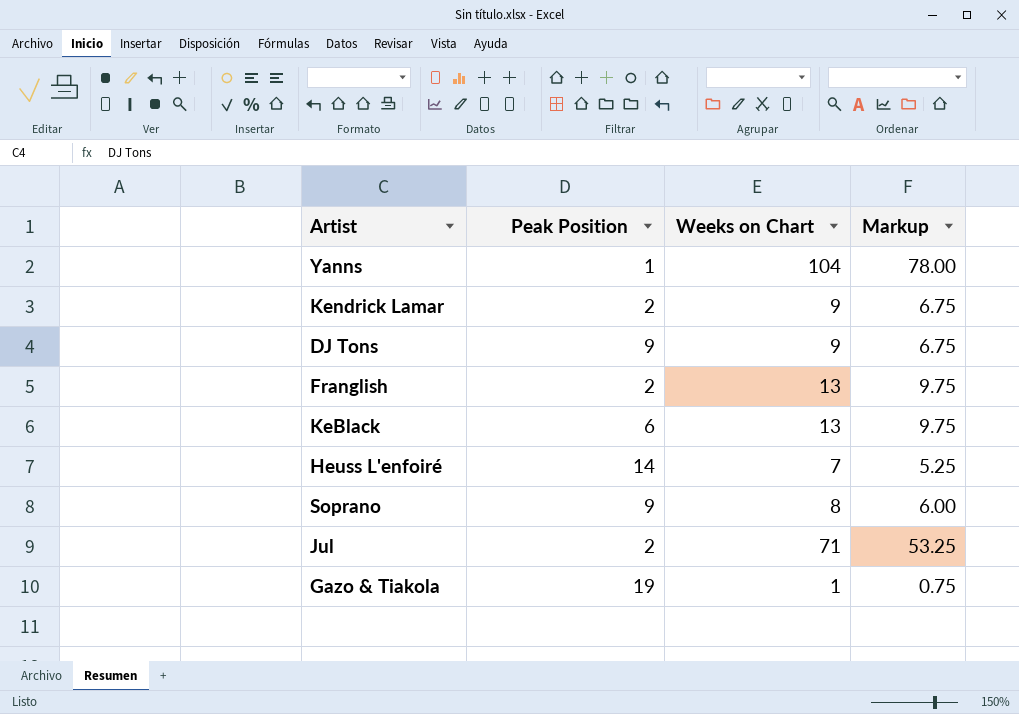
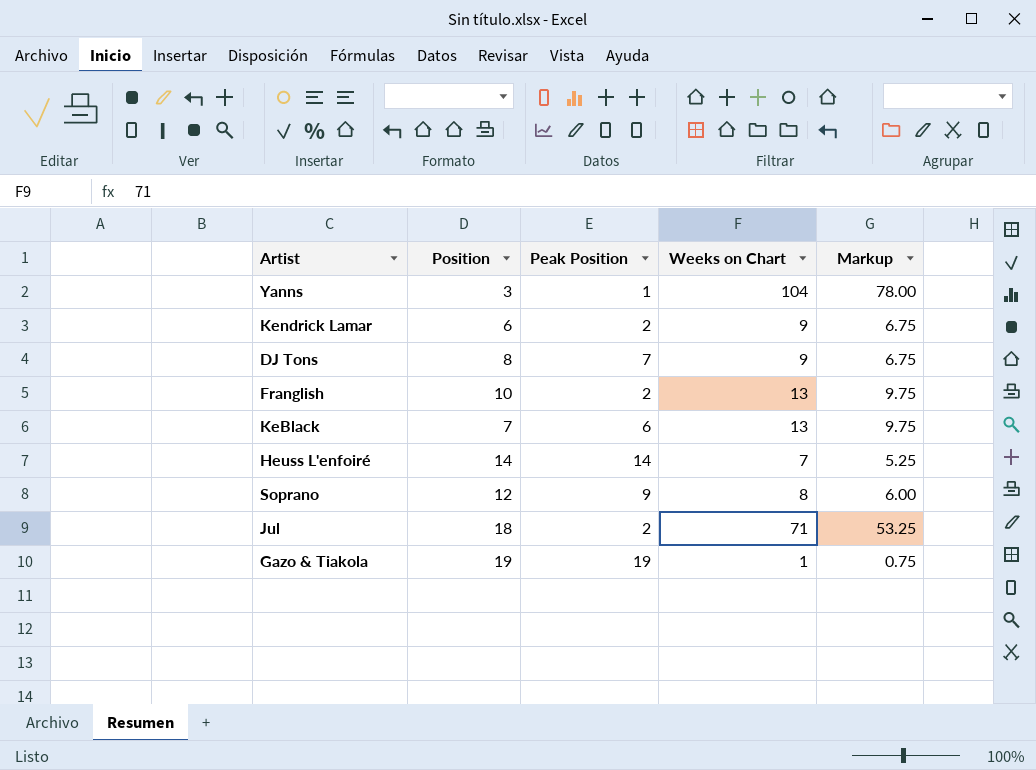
column Position | position: none -> 2
DJ Tons | Peak Position: 9 -> 7

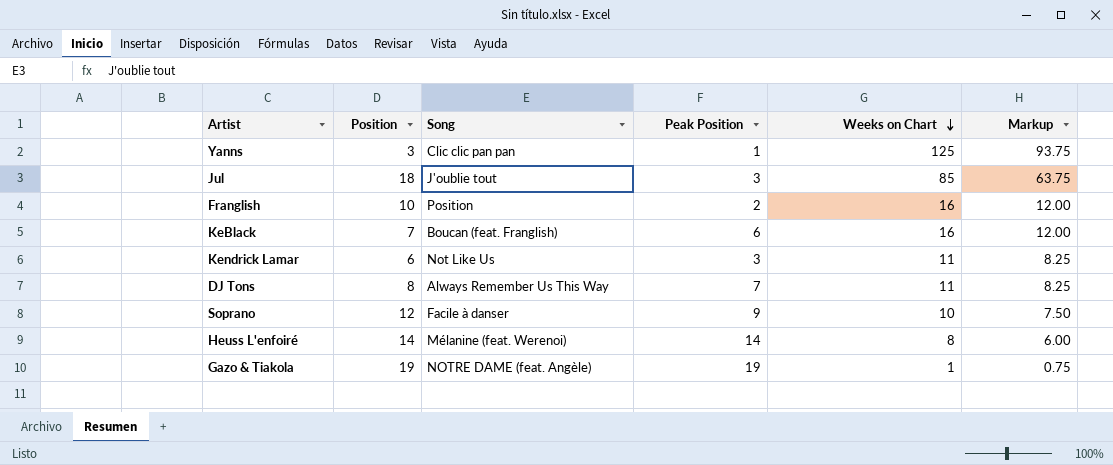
row order: none -> Weeks on Chart descending
column Song | position: none -> 3
Yanns | Weeks on Chart: 104 -> 125
Yanns | Markup: 78.00 -> 93.75
Jul | Peak Position: 2 -> 3
Jul | Weeks on Chart: 71 -> 85
Jul | Markup: 53.25 -> 63.75
Franglish | Weeks on Chart: 13 -> 16
Franglish | Markup: 9.75 -> 12.00
KeBlack | Weeks on Chart: 13 -> 16
KeBlack | Markup: 9.75 -> 12.00
Kendrick Lamar | Peak Position: 2 -> 3
Kendrick Lamar | Weeks on Chart: 9 -> 11
Kendrick Lamar | Markup: 6.75 -> 8.25
DJ Tons | Weeks on Chart: 9 -> 11
DJ Tons | Markup: 6.75 -> 8.25
Soprano | Weeks on Chart: 8 -> 10
Soprano | Markup: 6.00 -> 7.50
Heuss L'enfoiré | Weeks on Chart: 7 -> 8
Heuss L'enfoiré | Markup: 5.25 -> 6.00

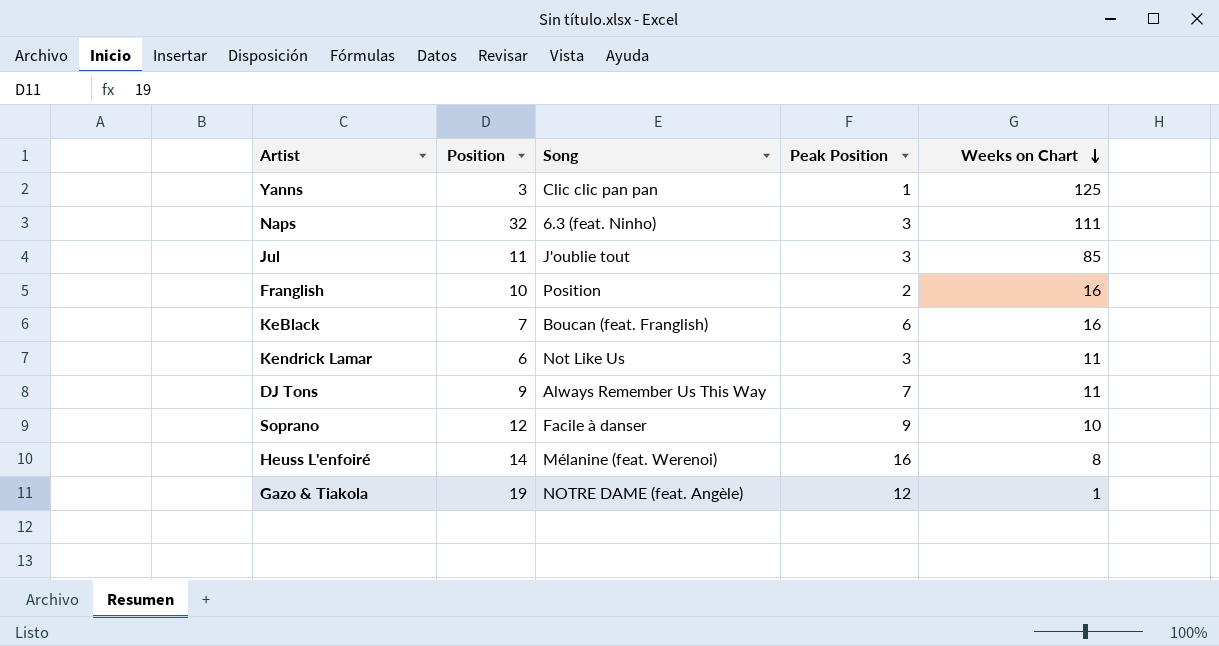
column Markup | formula: [Weeks on Chart] * 0.75 -> none
row Naps: none -> 32 | 6.3 (feat. Ninho) | 3 | 111
Jul | Position: 18 -> 11
DJ Tons | Position: 8 -> 9
Heuss L'enfoiré | Peak Position: 14 -> 16
Gazo & Tiakola | Peak Position: 19 -> 12

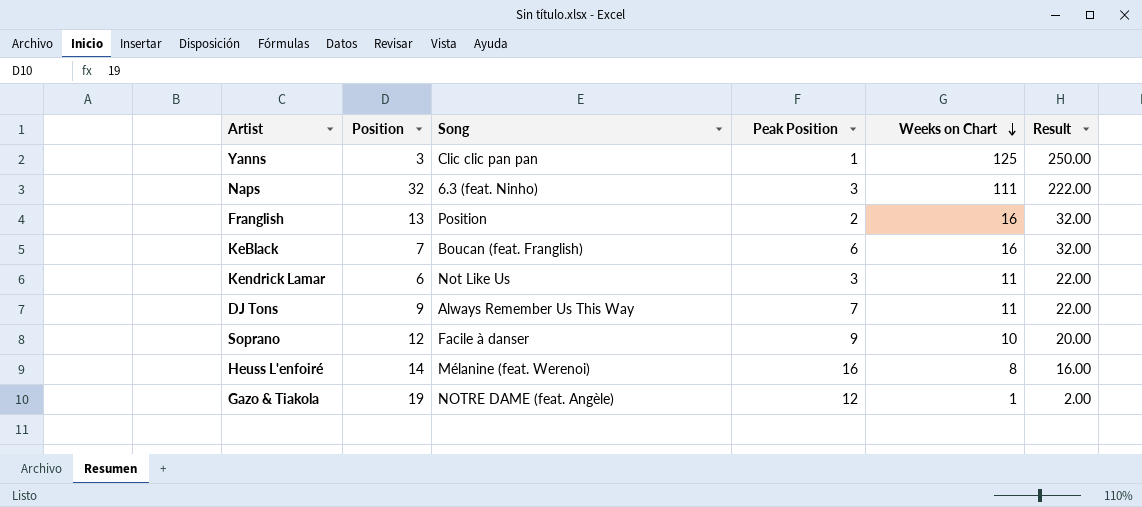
column Result | formula: none -> [Weeks on Chart] * 2
row Jul: 11 | J'oublie tout | 3 | 85 -> none
Franglish | Position: 10 -> 13

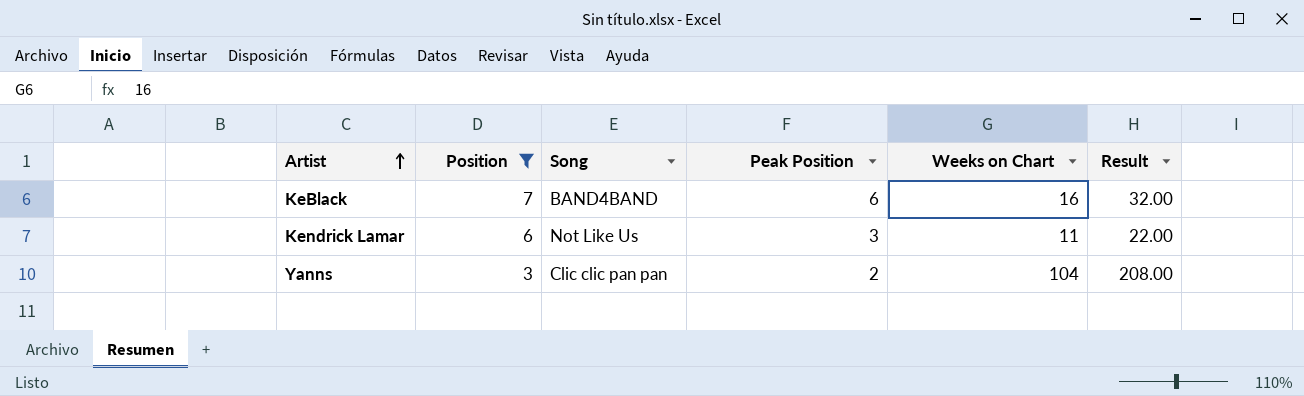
filter: none -> Position <= 7
row order: Weeks on Chart descending -> Artist ascending
KeBlack | Song: Boucan (feat. Franglish) -> BAND4BAND
Yanns | Peak Position: 1 -> 2
Yanns | Weeks on Chart: 125 -> 104
Yanns | Result: 250.00 -> 208.00

